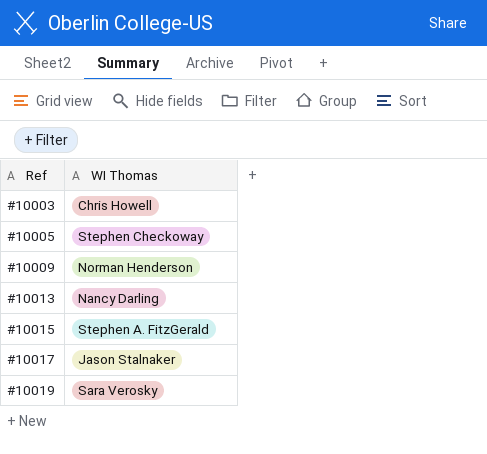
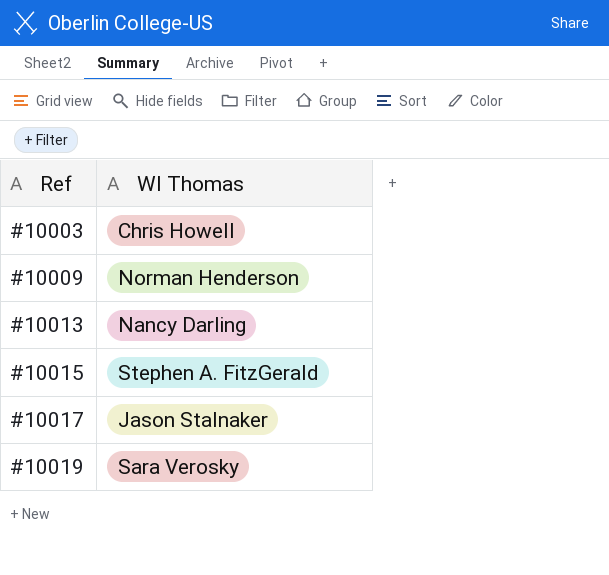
row #10005: Stephen Checkoway -> none

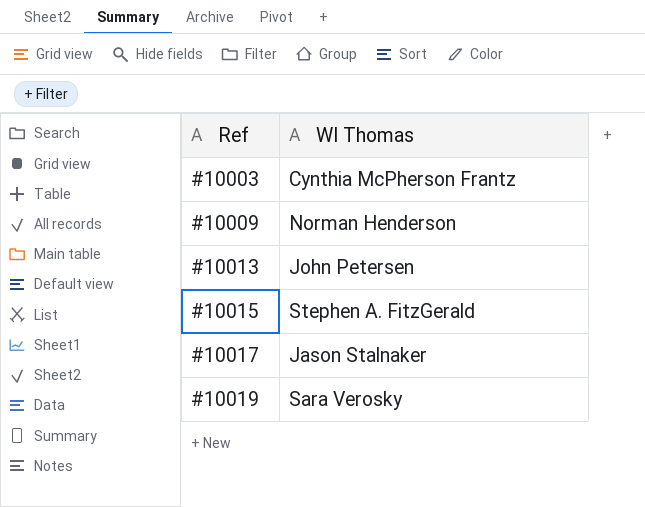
#10003 | WI Thomas: Chris Howell -> Cynthia McPherson Frantz
#10013 | WI Thomas: Nancy Darling -> John Petersen

